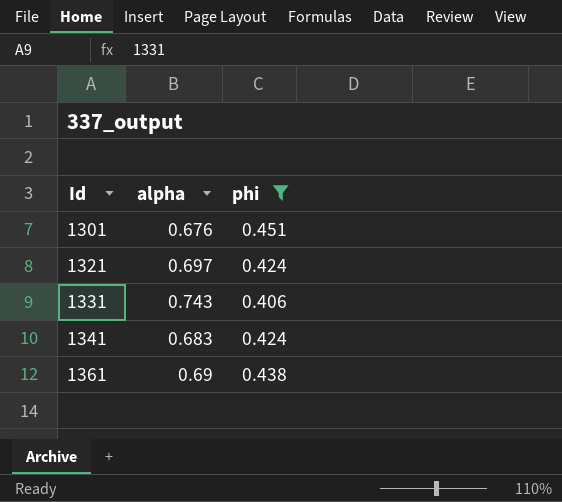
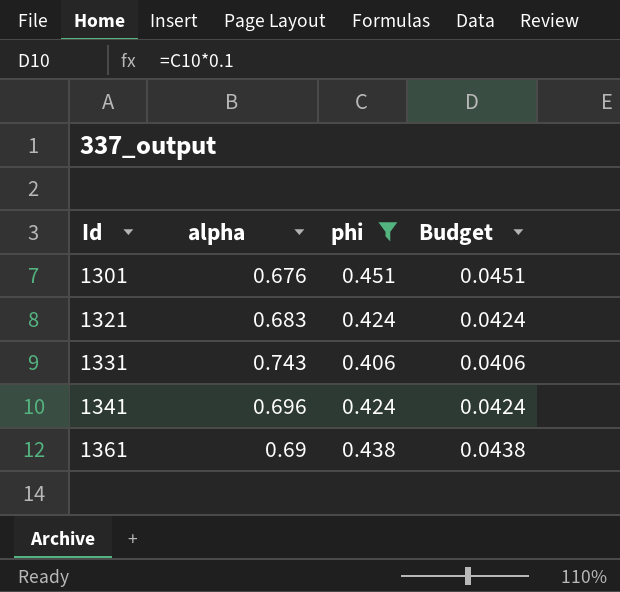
column Budget | formula: none -> [phi] * 0.1
1321 | alpha: 0.697 -> 0.683
1341 | alpha: 0.683 -> 0.696

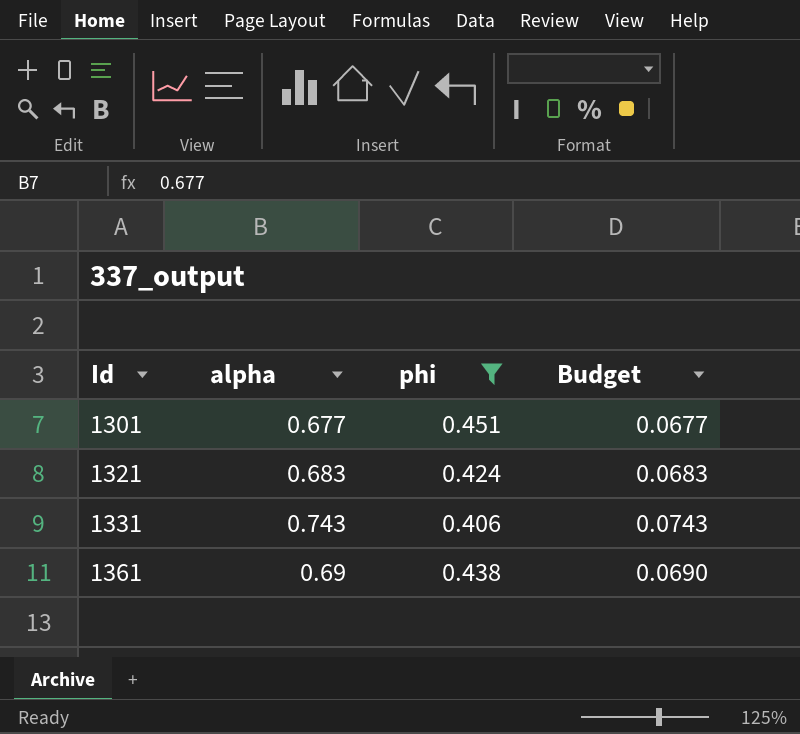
column Budget | formula: [phi] * 0.1 -> [alpha] * 0.1
row 1341: 0.696 | 0.424 | 0.0424 -> none
1301 | alpha: 0.676 -> 0.677

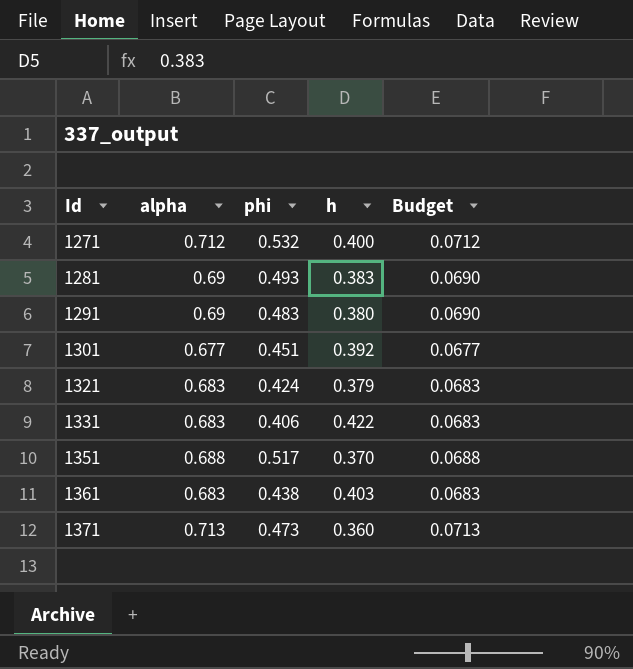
filter: phi <= 0.451 -> none
column h | position: none -> 4
1331 | alpha: 0.743 -> 0.683
1331 | Budget: 0.0743 -> 0.0683
1361 | alpha: 0.69 -> 0.683
1361 | Budget: 0.0690 -> 0.0683

